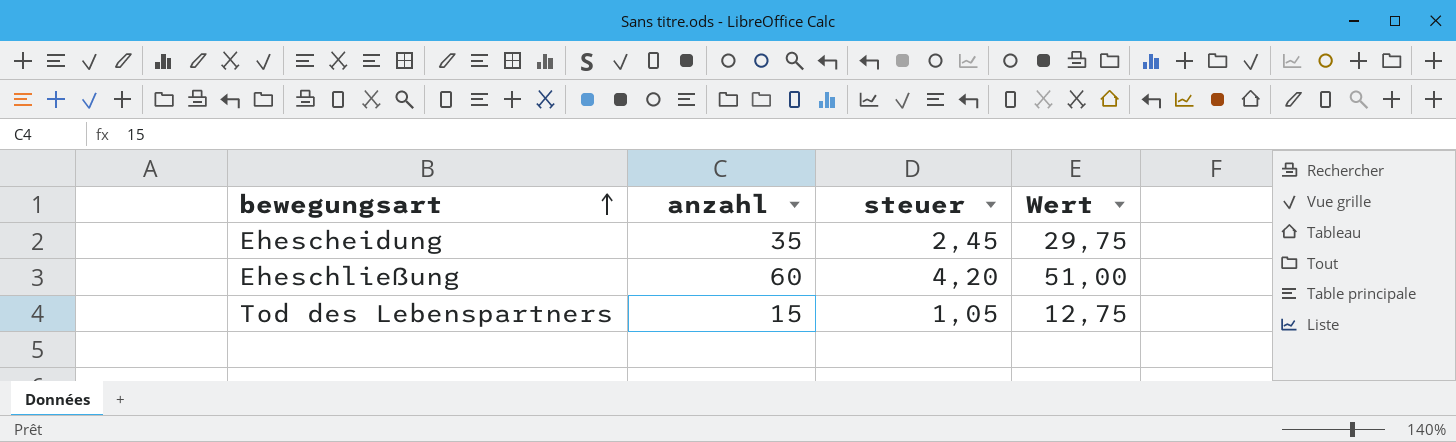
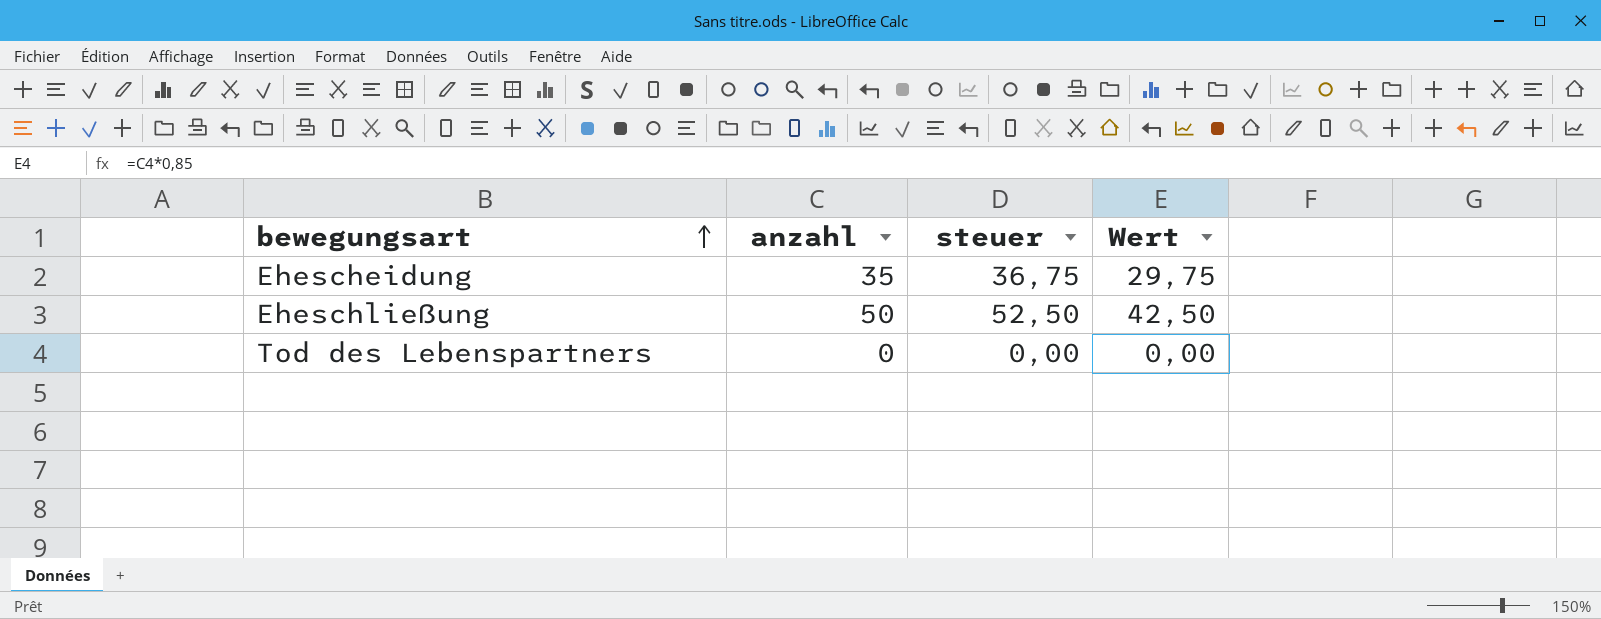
column steuer | formula: [anzahl] * 0,07 -> [anzahl] * 1,05
Eheschließung | anzahl: 60 -> 50
Eheschließung | Wert: 51,00 -> 42,50
Tod des Lebenspartners | anzahl: 15 -> 0
Tod des Lebenspartners | Wert: 12,75 -> 0,00

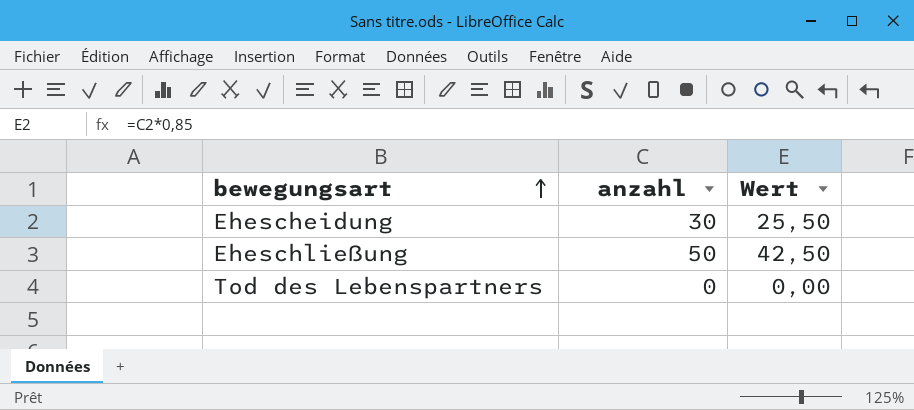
column steuer | formula: [anzahl] * 1,05 -> none
Ehescheidung | anzahl: 35 -> 30
Ehescheidung | Wert: 29,75 -> 25,50

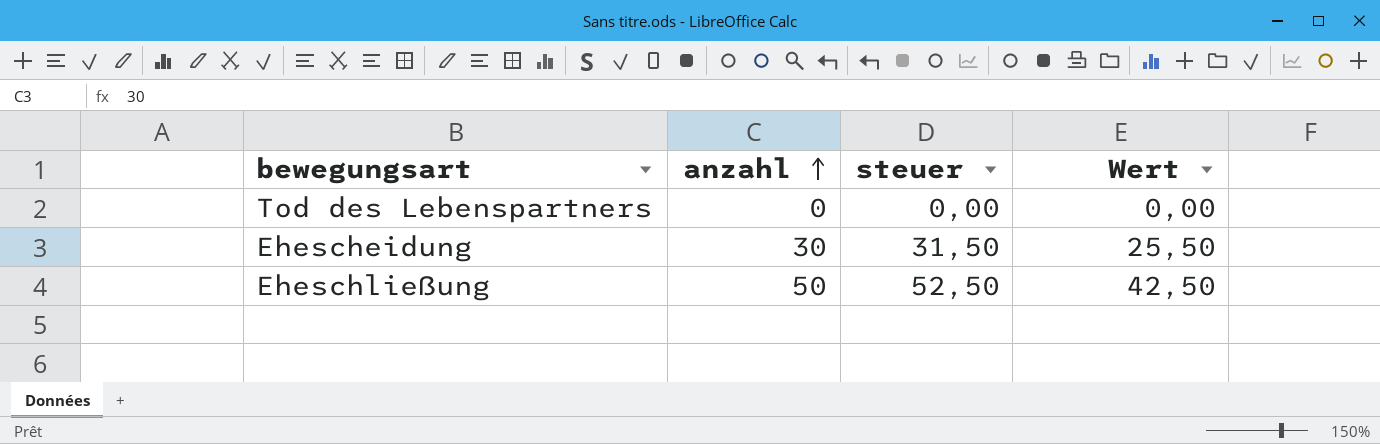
row order: bewegungsart ascending -> anzahl ascending
column steuer | formula: none -> [anzahl] * 1,05

